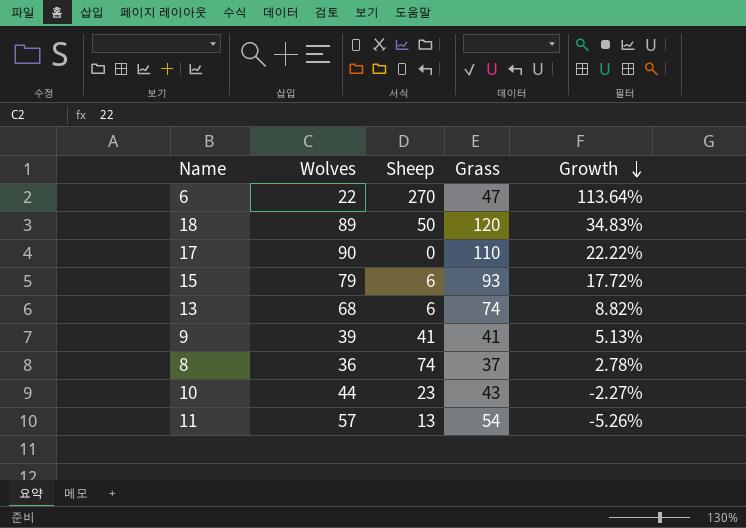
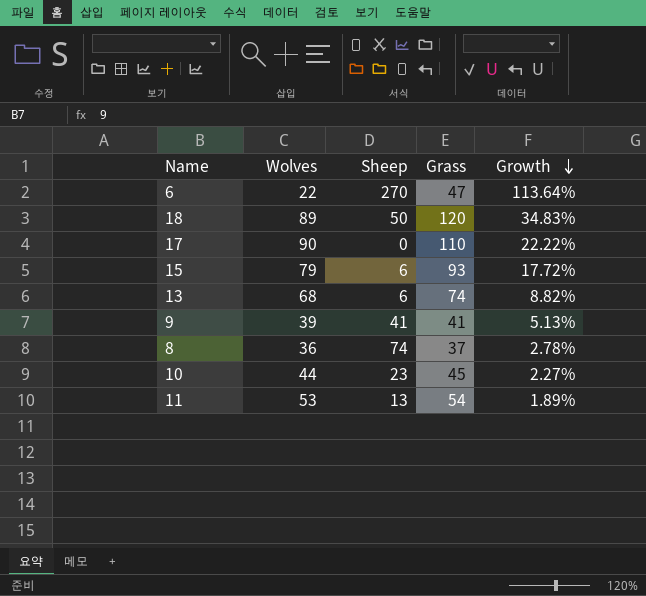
10 | Grass: 43 -> 45
10 | Growth: -2.27% -> 2.27%
11 | Wolves: 57 -> 53
11 | Growth: -5.26% -> 1.89%

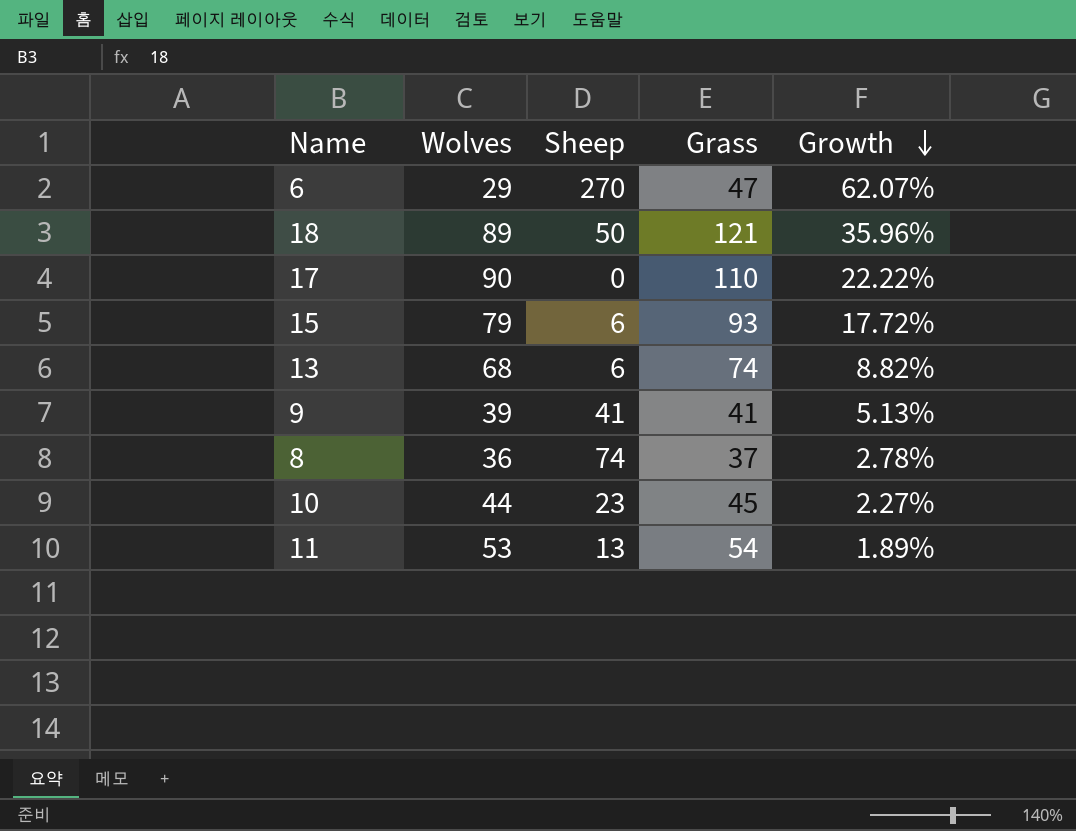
6 | Wolves: 22 -> 29
6 | Growth: 113.64% -> 62.07%
18 | Grass: 120 -> 121
18 | Growth: 34.83% -> 35.96%

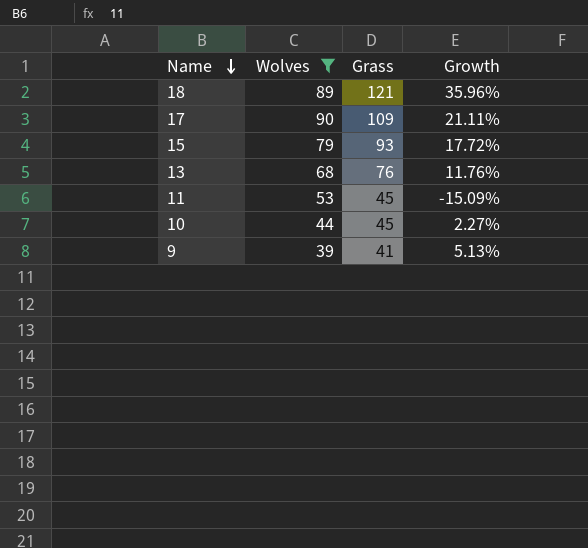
filter: none -> Wolves >= 39
row order: Growth descending -> Name descending
column Sheep | position: 3 -> none
17 | Grass: 110 -> 109
17 | Growth: 22.22% -> 21.11%
13 | Grass: 74 -> 76
13 | Growth: 8.82% -> 11.76%
11 | Grass: 54 -> 45
11 | Growth: 1.89% -> -15.09%

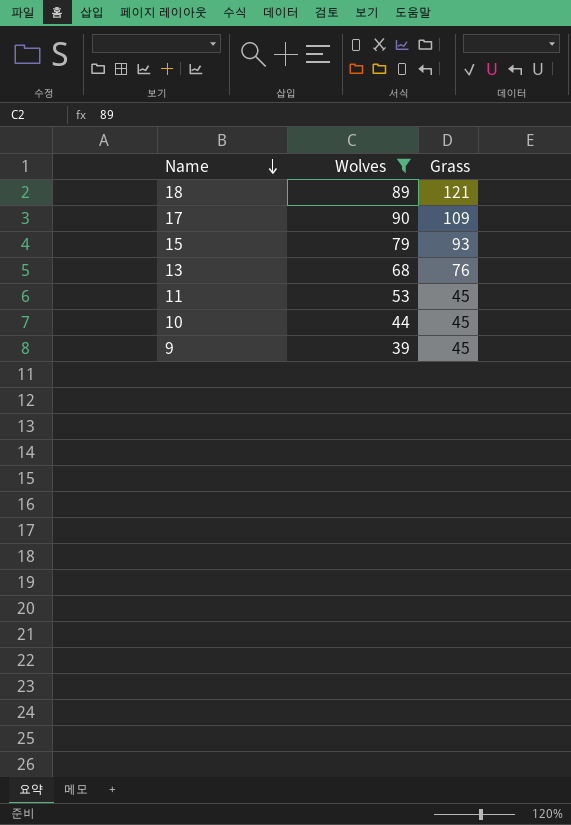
column Growth | formula: ([Grass] - [Wolves]) / [Wolves] -> none
9 | Grass: 41 -> 45

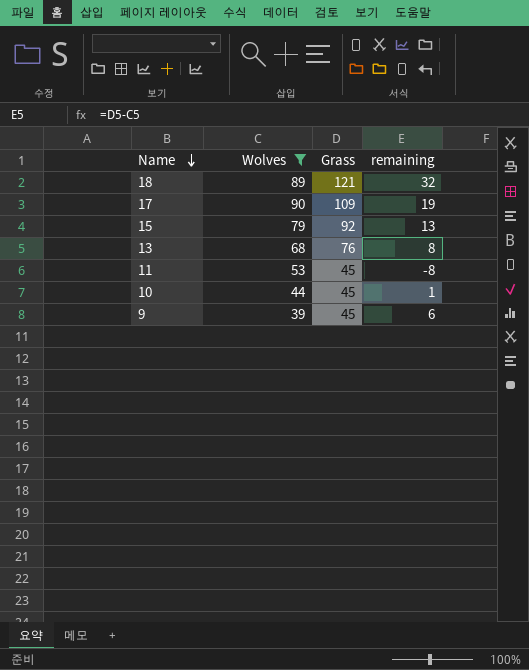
column remaining | formula: none -> [Grass] - [Wolves]
15 | Grass: 93 -> 92

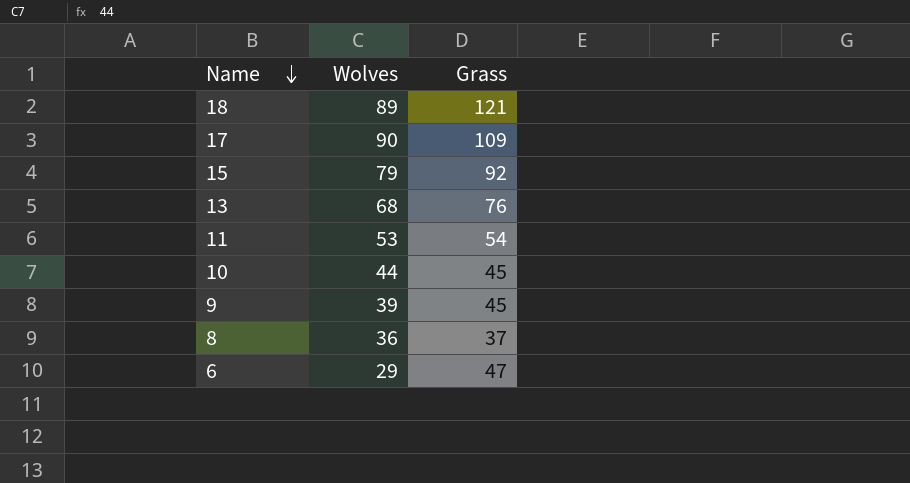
filter: Wolves >= 39 -> none
column remaining | formula: [Grass] - [Wolves] -> none
11 | Grass: 45 -> 54

